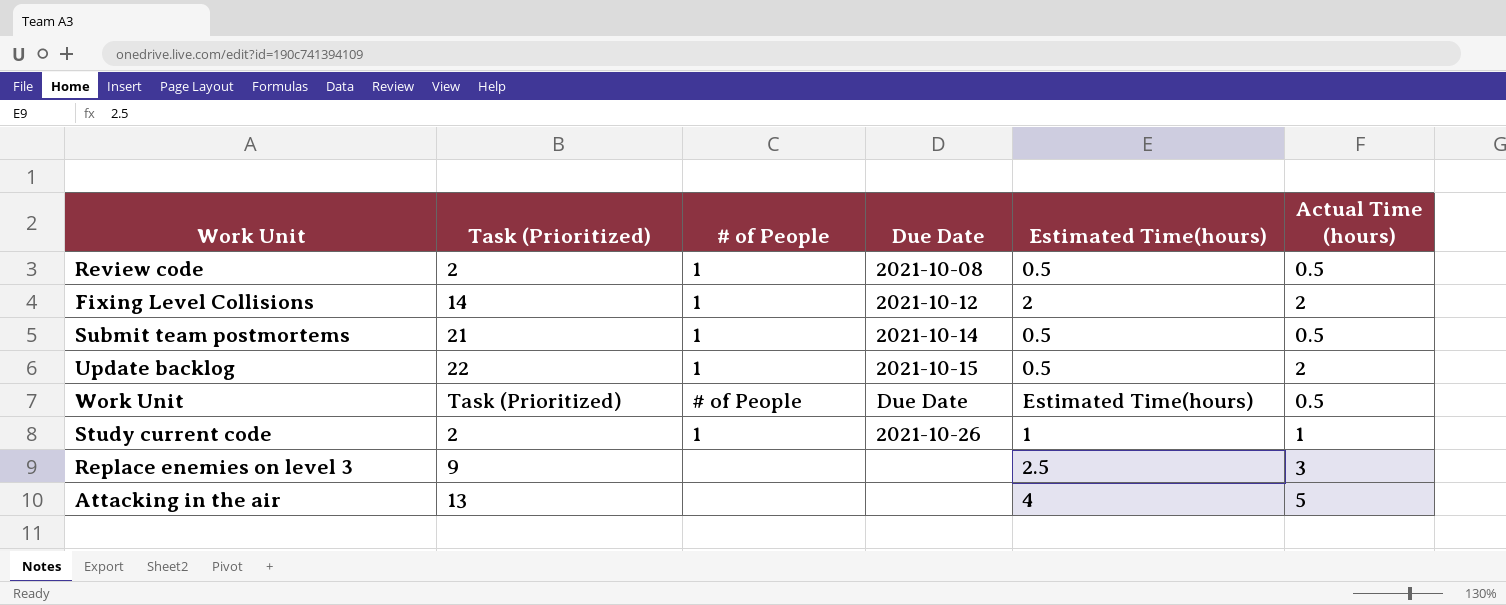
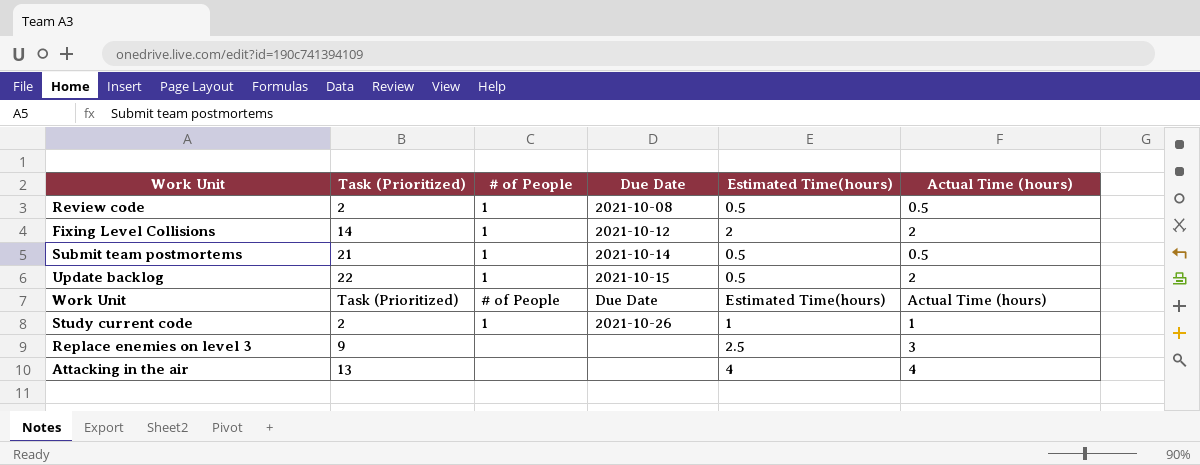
Work Unit | Actual Time (hours): 0.5 -> Actual Time (hours)
Attacking in the air | Actual Time (hours): 5 -> 4

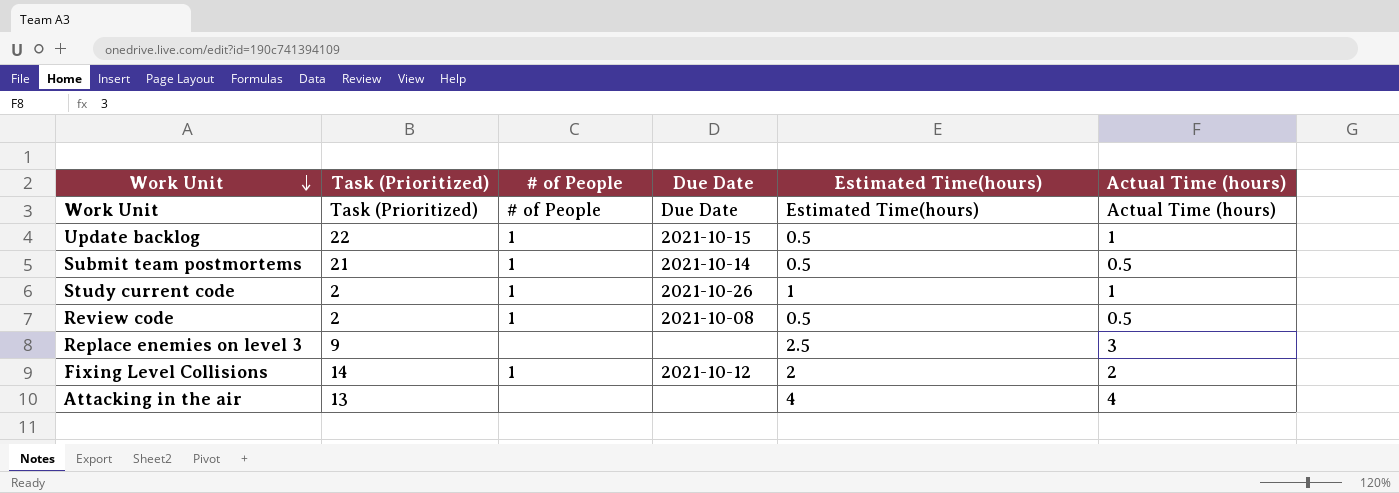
row order: none -> Work Unit descending
Update backlog | Actual Time (hours): 2 -> 1

